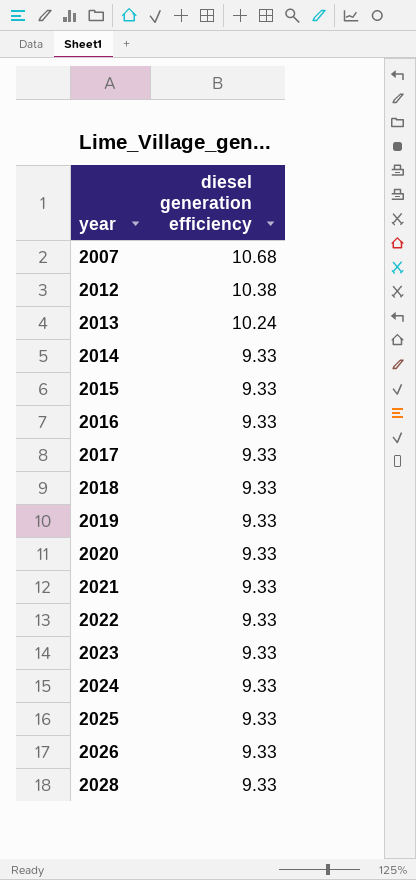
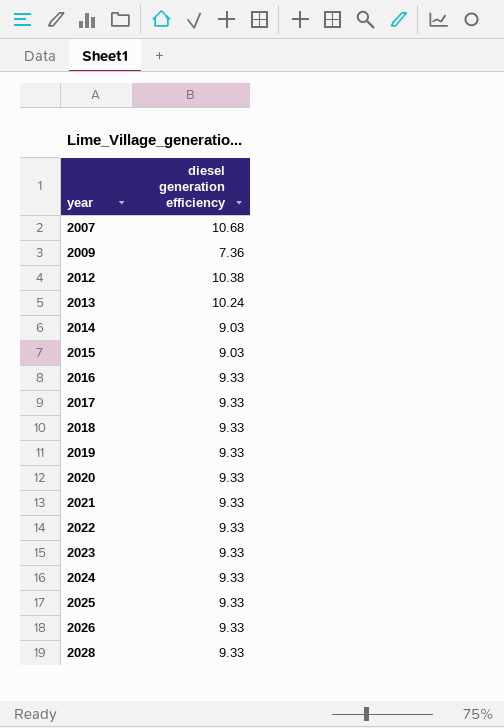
row 2009: none -> 7.36
2014 | diesel generation efficiency: 9.33 -> 9.03
2015 | diesel generation efficiency: 9.33 -> 9.03

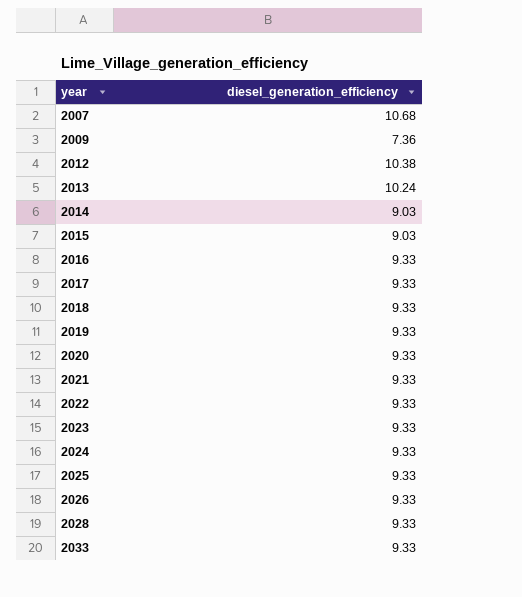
column name: diesel generation efficiency -> diesel_generation_efficiency
row 2033: none -> 9.33

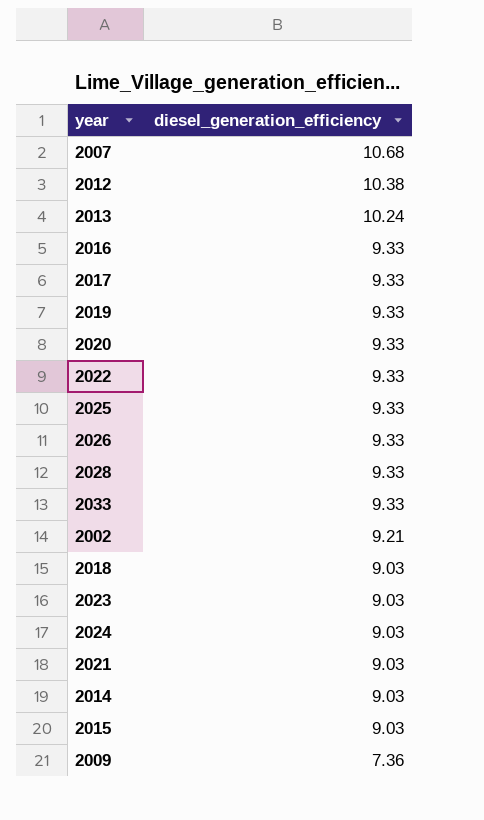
row order: year ascending -> diesel_generation_efficiency descending
row 2002: none -> 9.21
2018 | diesel_generation_efficiency: 9.33 -> 9.03
2023 | diesel_generation_efficiency: 9.33 -> 9.03
2024 | diesel_generation_efficiency: 9.33 -> 9.03
2021 | diesel_generation_efficiency: 9.33 -> 9.03

